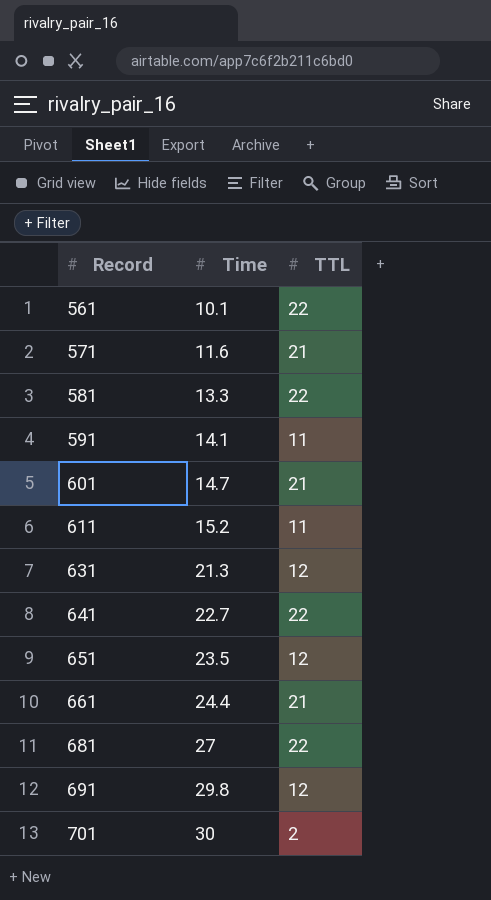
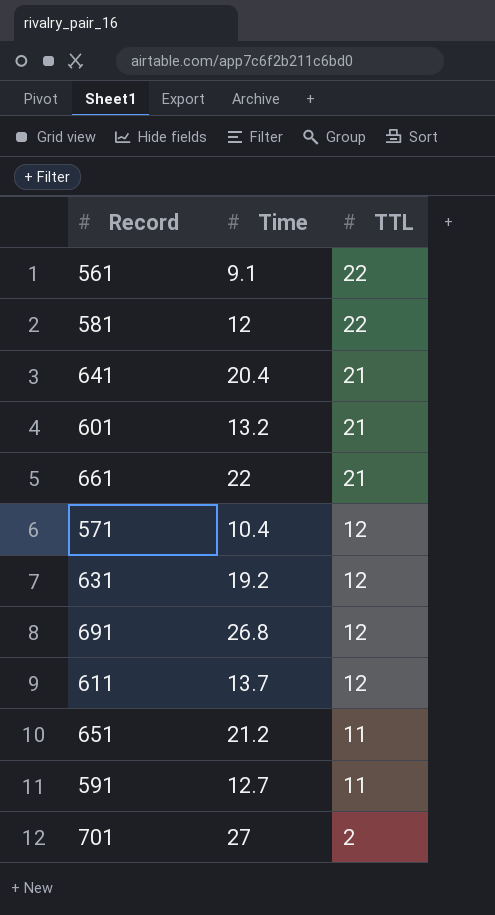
row order: Record ascending -> TTL descending
row 681: 27 | 22 -> none
561 | Time: 10.1 -> 9.1
581 | Time: 13.3 -> 12
641 | Time: 22.7 -> 20.4
641 | TTL: 22 -> 21
601 | Time: 14.7 -> 13.2
661 | Time: 24.4 -> 22
571 | Time: 11.6 -> 10.4
571 | TTL: 21 -> 12
631 | Time: 21.3 -> 19.2
691 | Time: 29.8 -> 26.8
611 | Time: 15.2 -> 13.7
611 | TTL: 11 -> 12
651 | Time: 23.5 -> 21.2
651 | TTL: 12 -> 11
591 | Time: 14.1 -> 12.7
701 | Time: 30 -> 27

